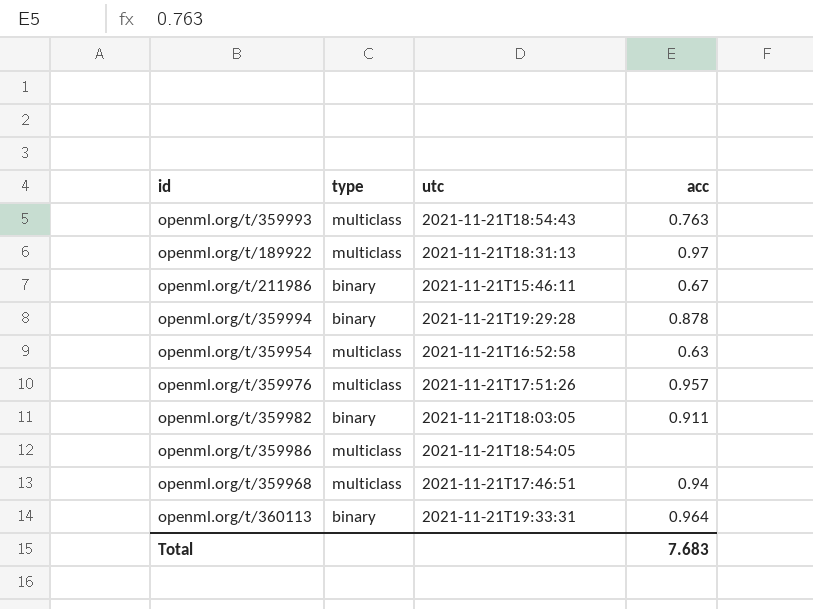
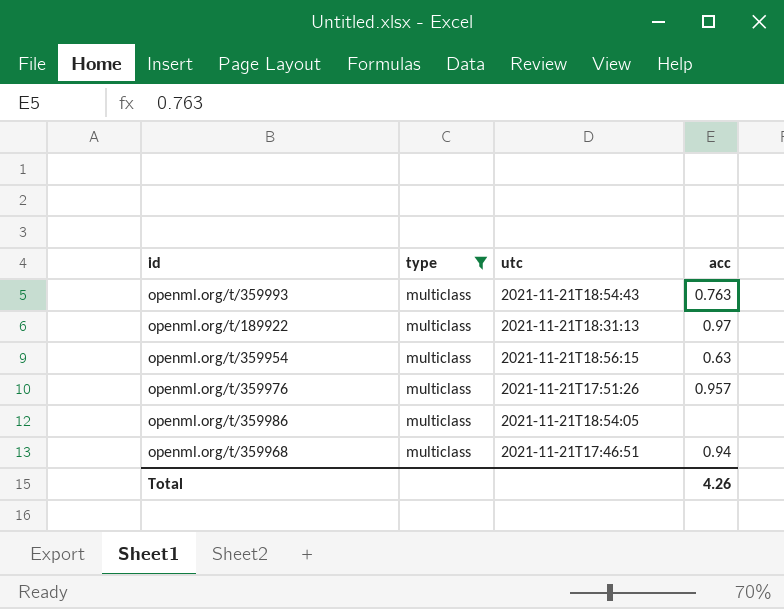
filter: none -> type = multiclass
openml.org/t/359954 | utc: 2021-11-21T16:52:58 -> 2021-11-21T18:56:15
Total | acc: 7.683 -> 4.26

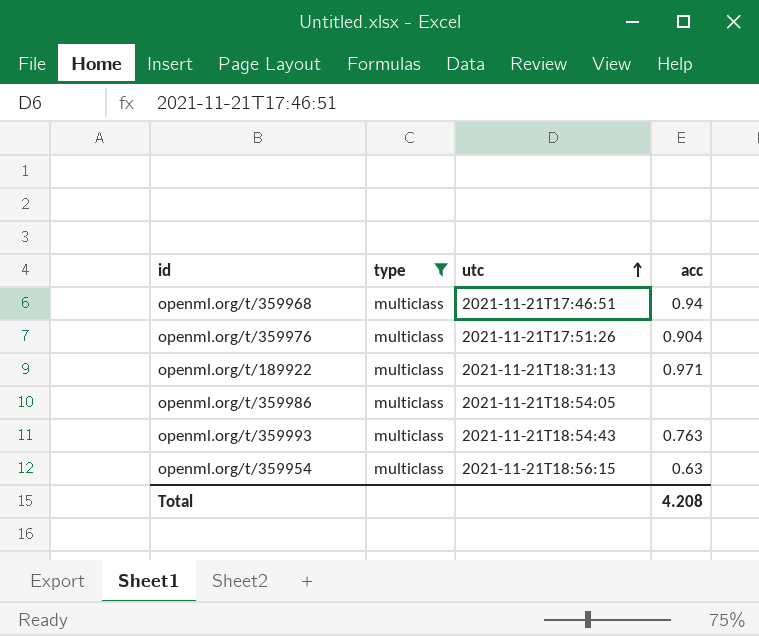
row order: none -> utc ascending
openml.org/t/359976 | acc: 0.957 -> 0.904
openml.org/t/189922 | acc: 0.97 -> 0.971
Total | acc: 4.26 -> 4.208

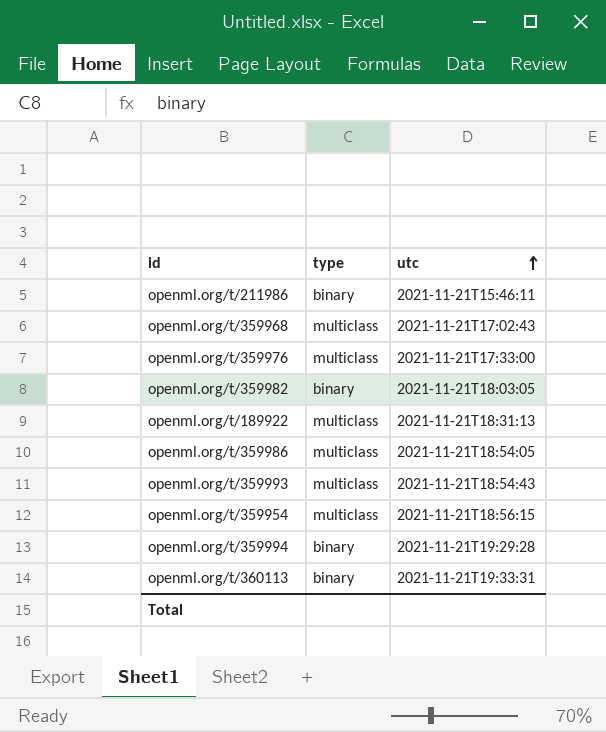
filter: type = multiclass -> none
column acc | position: 4 -> none
openml.org/t/359968 | utc: 2021-11-21T17:46:51 -> 2021-11-21T17:02:43
openml.org/t/359976 | utc: 2021-11-21T17:51:26 -> 2021-11-21T17:33:00

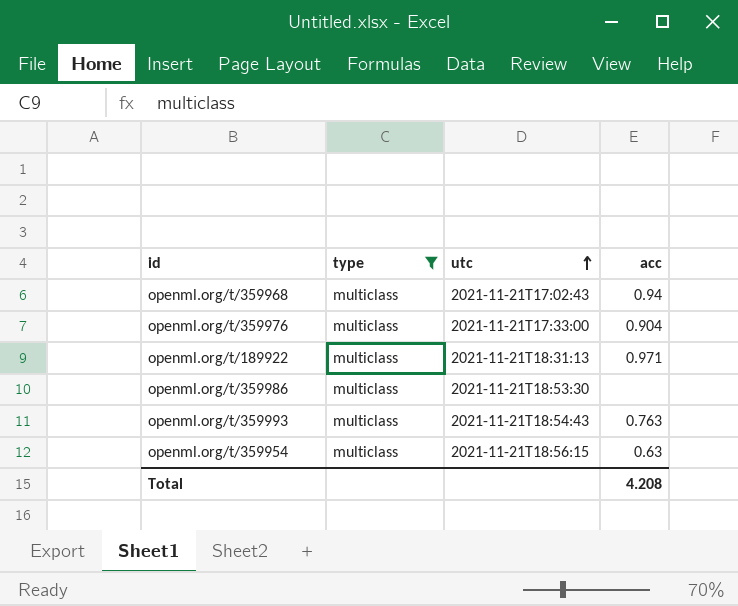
filter: none -> type = multiclass
column acc | position: none -> 4
openml.org/t/359986 | utc: 2021-11-21T18:54:05 -> 2021-11-21T18:53:30

